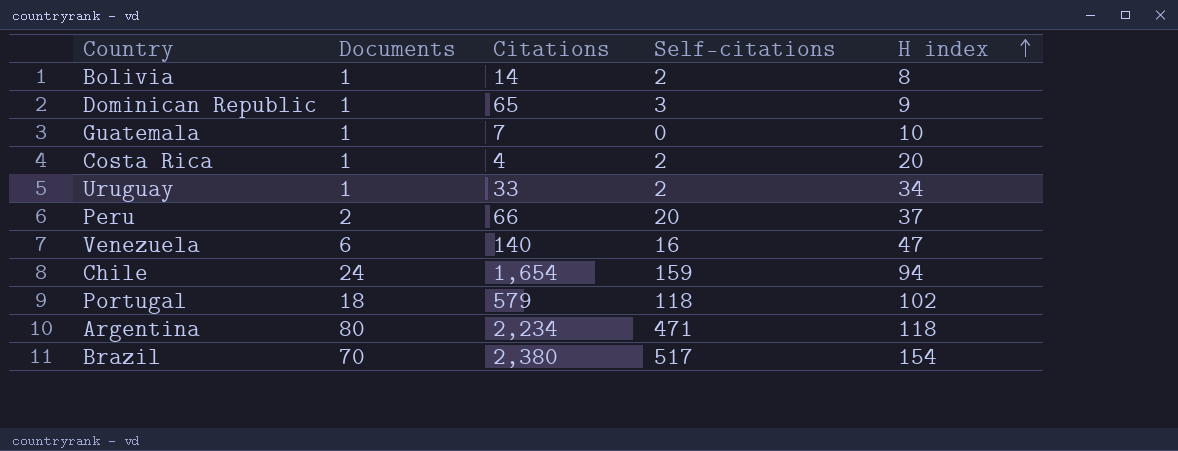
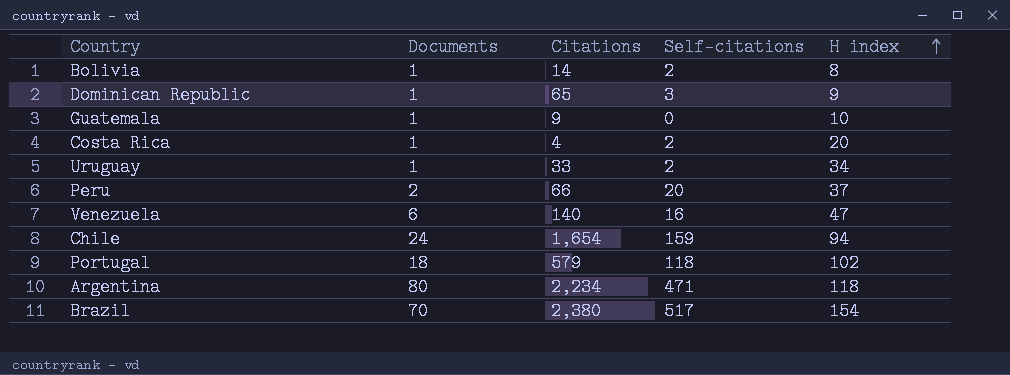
Guatemala | Citations: 7 -> 9

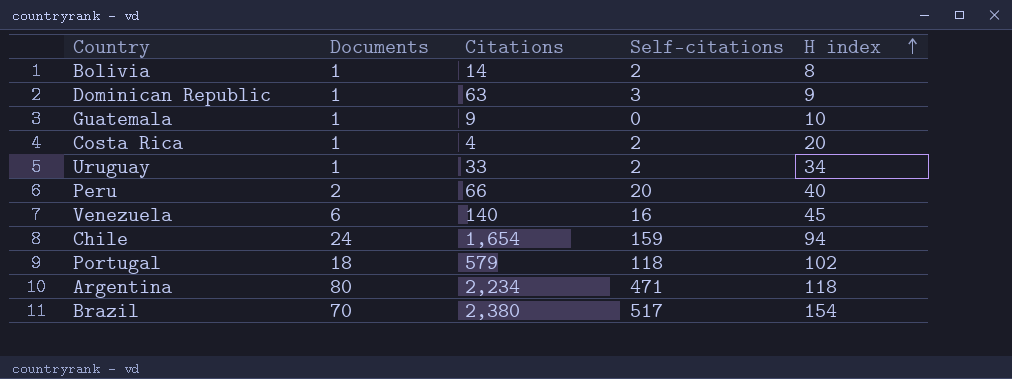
Dominican Republic | Citations: 65 -> 63
Peru | H index: 37 -> 40
Venezuela | H index: 47 -> 45

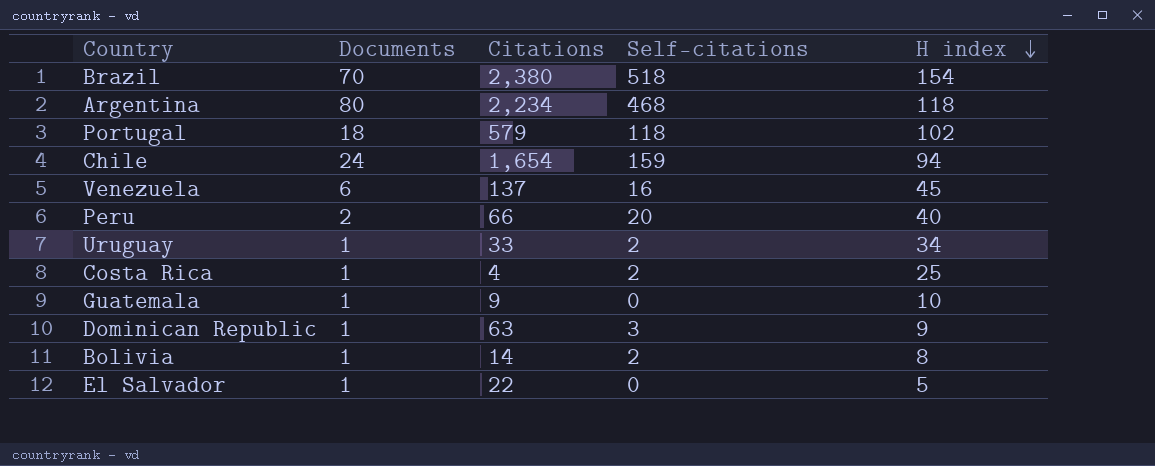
row order: H index ascending -> H index descending
Brazil | Self-citations: 517 -> 518
Argentina | Self-citations: 471 -> 468
Venezuela | Citations: 140 -> 137
Costa Rica | H index: 20 -> 25
row El Salvador: none -> 1 | 22 | 0 | 5

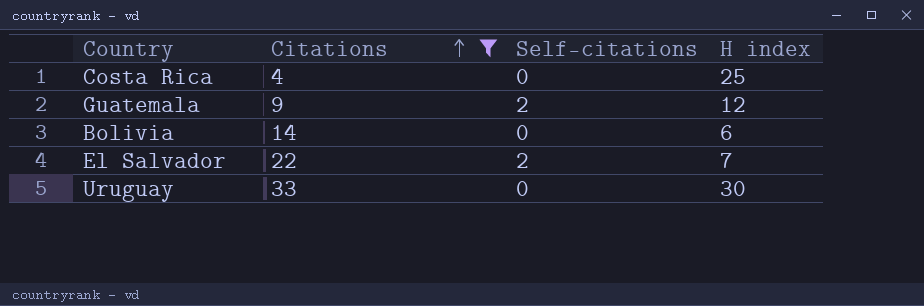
filter: none -> Citations <= 33
row order: H index descending -> Citations ascending
column Documents | position: 2 -> none
Costa Rica | Self-citations: 2 -> 0
Guatemala | Self-citations: 0 -> 2
Guatemala | H index: 10 -> 12
Bolivia | Self-citations: 2 -> 0
Bolivia | H index: 8 -> 6
El Salvador | Self-citations: 0 -> 2
El Salvador | H index: 5 -> 7
Uruguay | Self-citations: 2 -> 0
Uruguay | H index: 34 -> 30

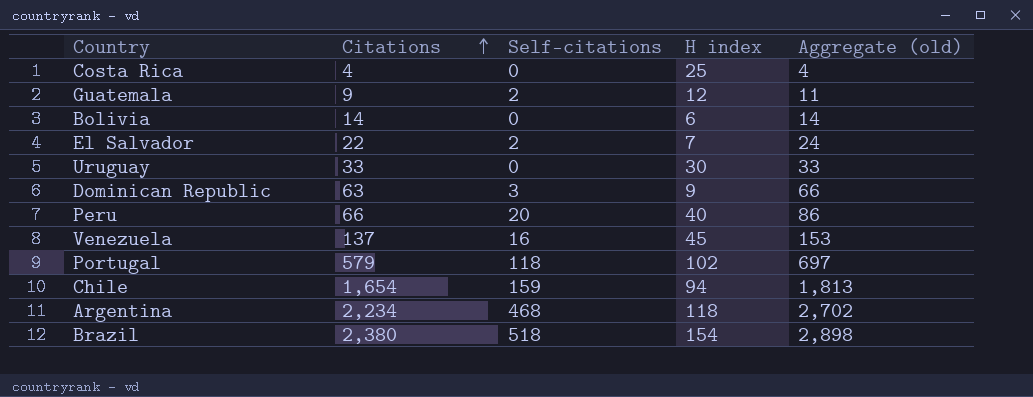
filter: Citations <= 33 -> none
column Aggregate (old) | formula: none -> [Citations] + [Self-citations]

